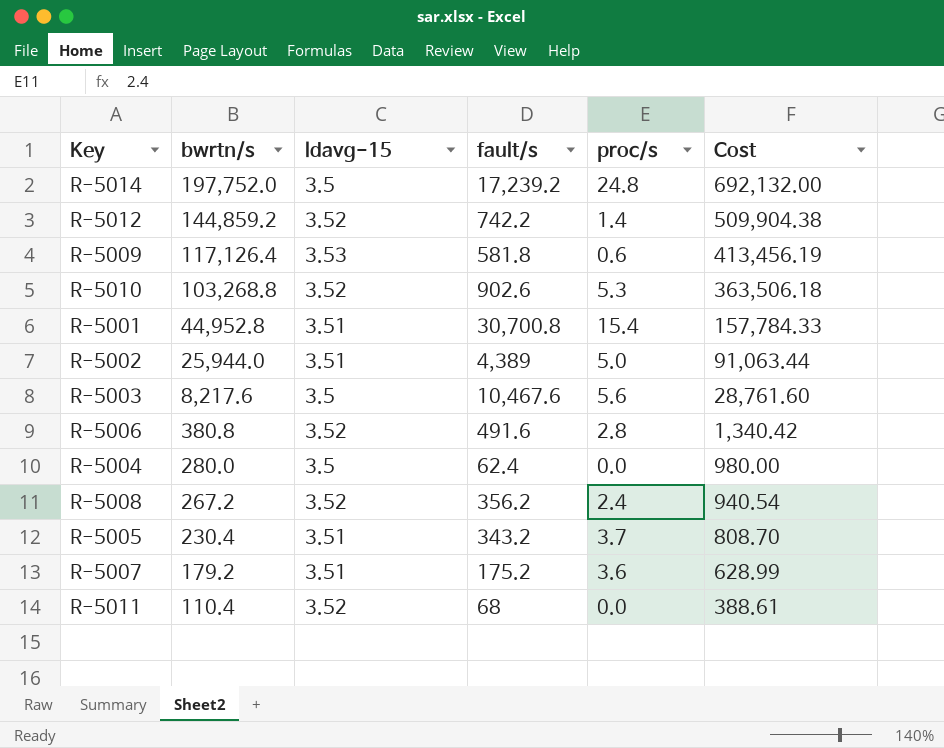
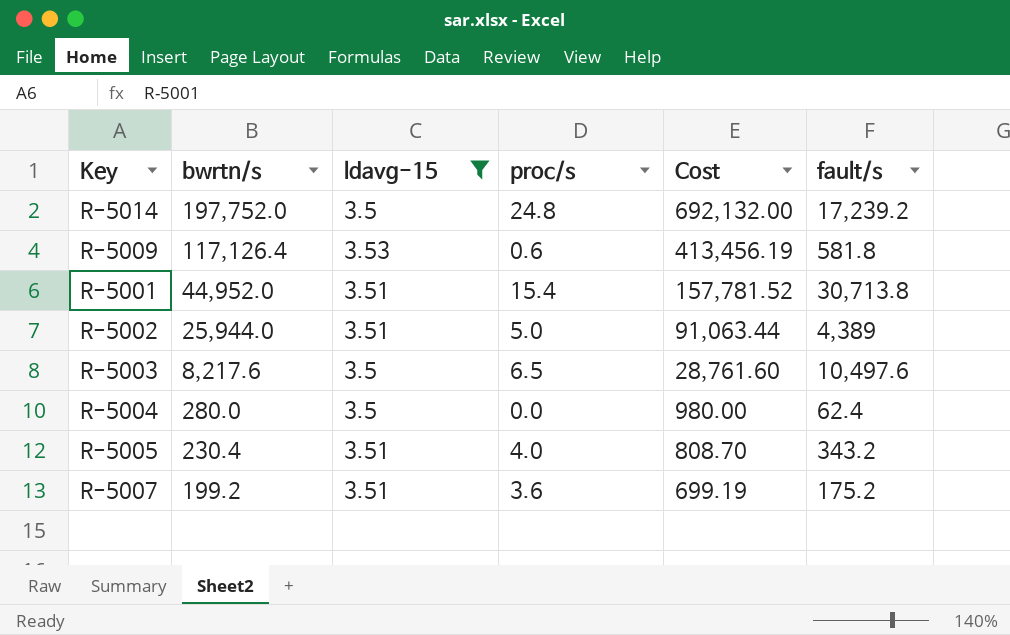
filter: none -> ldavg-15 != 3.52
column fault/s | position: 4 -> 6
R-5001 | bwrtn/s: 44,952.8 -> 44,952.0
R-5001 | Cost: 157,784.33 -> 157,781.52
R-5001 | fault/s: 30,700.8 -> 30,713.8
R-5003 | proc/s: 5.6 -> 6.5
R-5003 | fault/s: 10,467.6 -> 10,497.6
R-5005 | proc/s: 3.7 -> 4.0
R-5007 | bwrtn/s: 179.2 -> 199.2
R-5007 | Cost: 628.99 -> 699.19

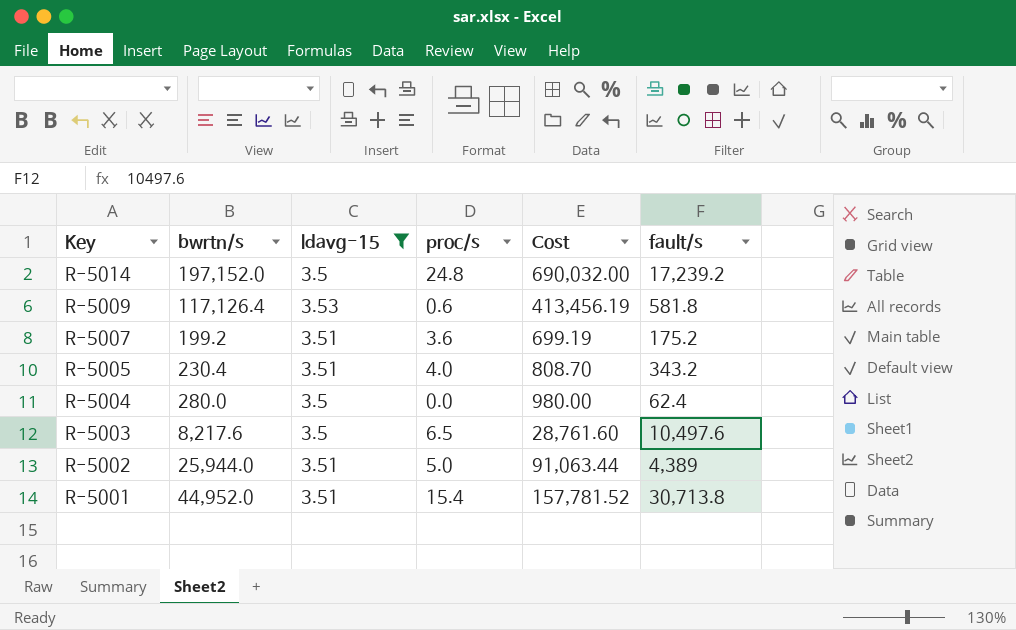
row order: bwrtn/s descending -> Key descending
R-5014 | bwrtn/s: 197,752.0 -> 197,152.0
R-5014 | Cost: 692,132.00 -> 690,032.00

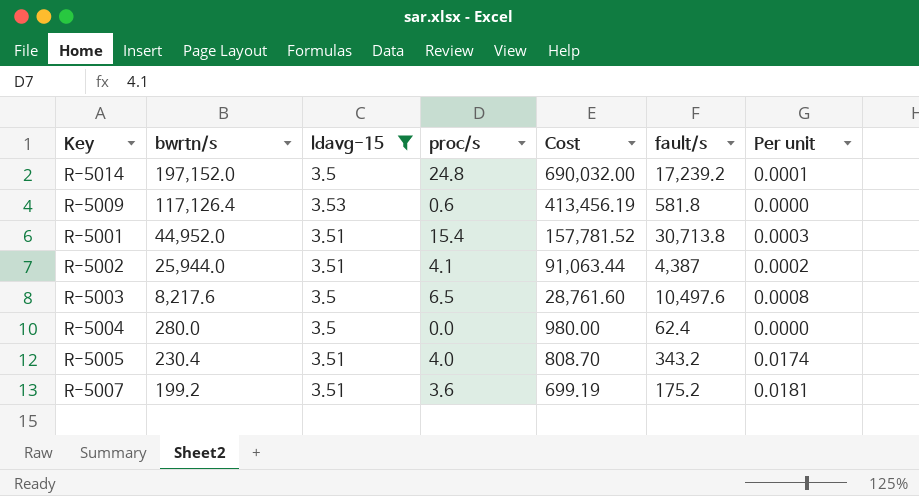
row order: Key descending -> bwrtn/s descending
column Per unit | formula: none -> [proc/s] / [bwrtn/s]
R-5002 | proc/s: 5.0 -> 4.1
R-5002 | fault/s: 4,389 -> 4,387

